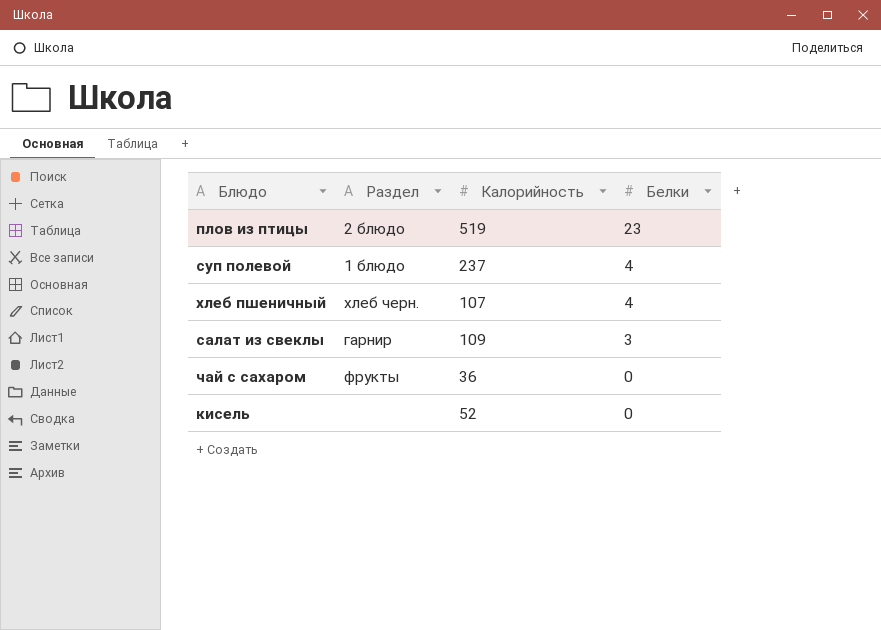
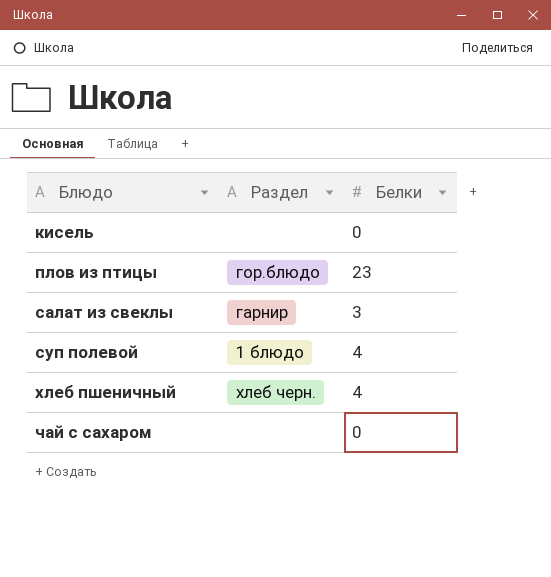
row order: Белки descending -> Блюдо ascending
column Калорийность | position: 3 -> none
плов из птицы | Раздел: 2 блюдо -> гор.блюдо
чай с сахаром | Раздел: фрукты -> none

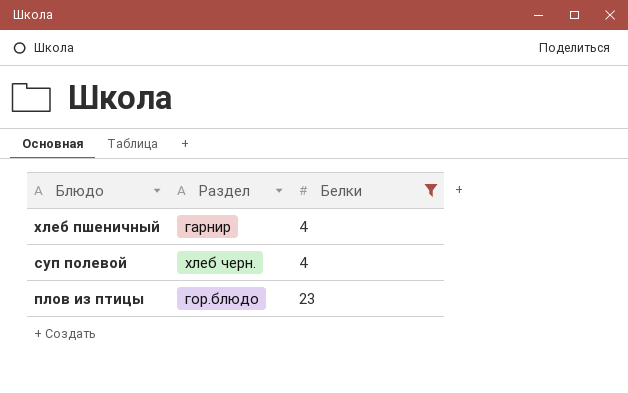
filter: none -> Белки >= 4
row order: Блюдо ascending -> Блюдо descending
хлеб пшеничный | Раздел: хлеб черн. -> гарнир
суп полевой | Раздел: 1 блюдо -> хлеб черн.

